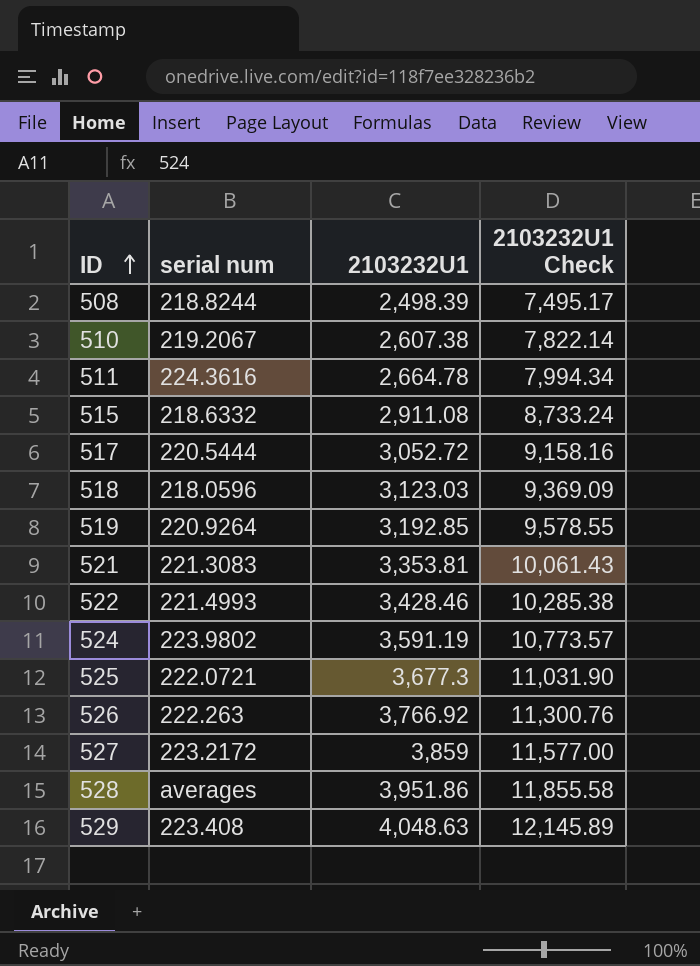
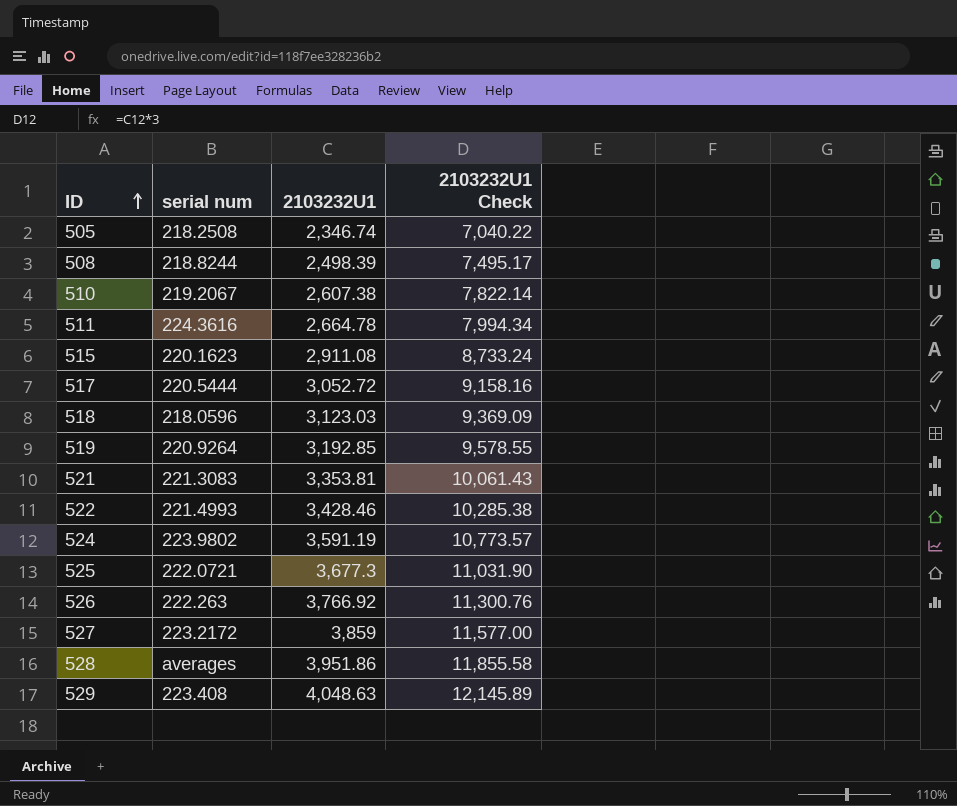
row 505: none -> 218.2508 | 2,346.74 | 7,040.22
515 | serial num: 218.6332 -> 220.1623

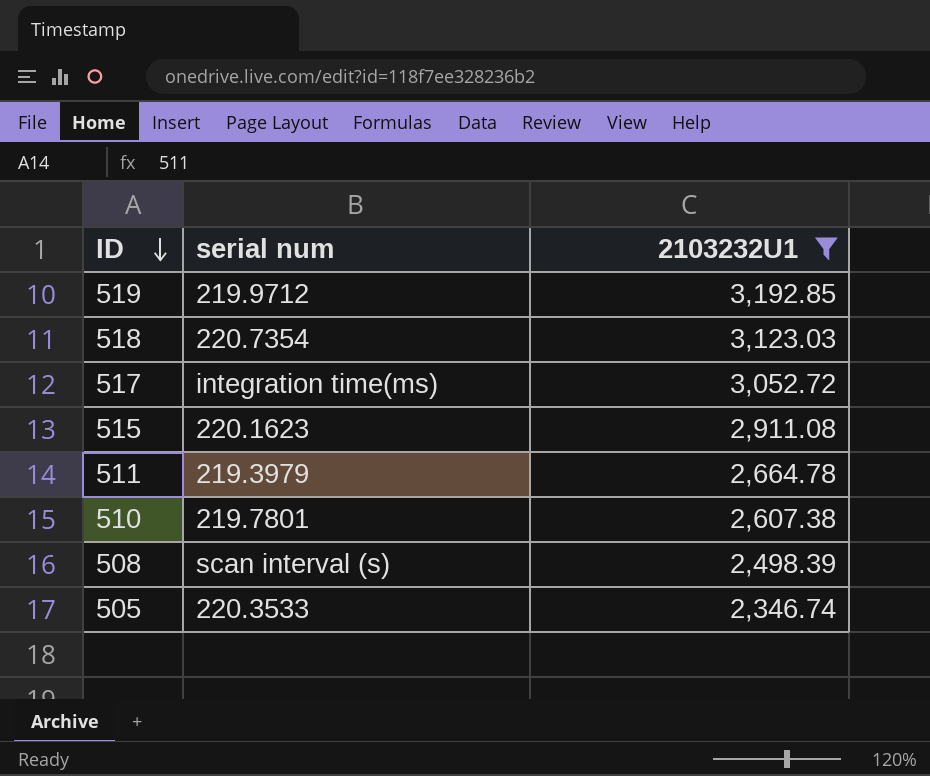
filter: none -> 2103232U1 <= 3,192.85
row order: ID ascending -> ID descending
column 2103232U1 Check | formula: [2103232U1] * 3 -> none
519 | serial num: 220.9264 -> 219.9712
518 | serial num: 218.0596 -> 220.7354
517 | serial num: 220.5444 -> integration time(ms)
511 | serial num: 224.3616 -> 219.3979
510 | serial num: 219.2067 -> 219.7801
508 | serial num: 218.8244 -> scan interval (s)
505 | serial num: 218.2508 -> 220.3533

